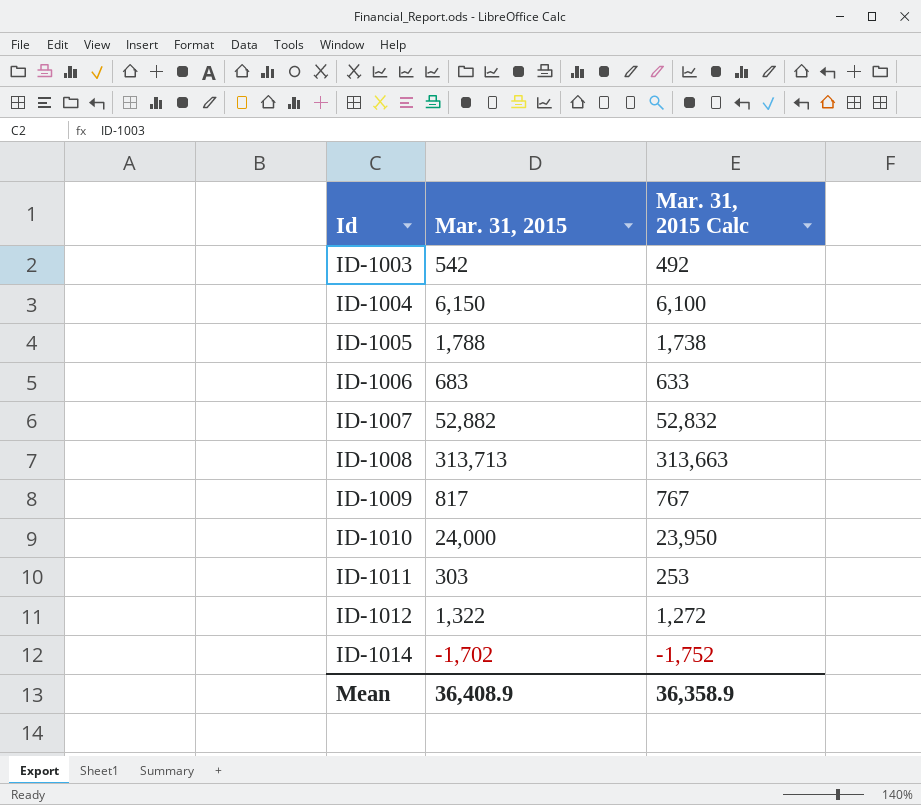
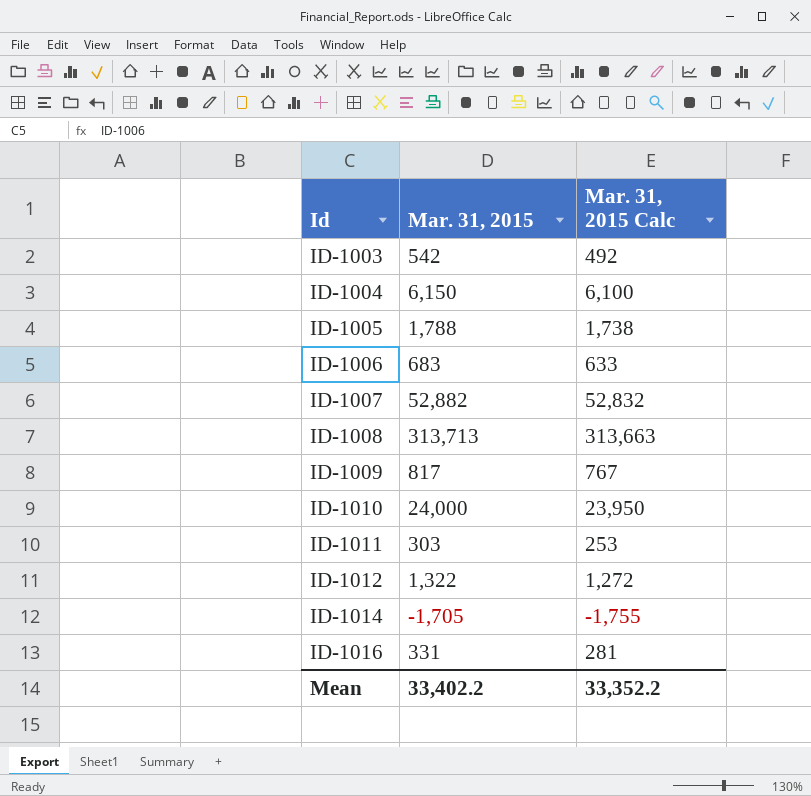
ID-1014 | Mar. 31, 2015: -1,702 -> -1,705
ID-1014 | Mar. 31, 2015 Calc: -1,752 -> -1,755
row ID-1016: none -> 331 | 281
Mean | Mar. 31, 2015: 36,408.9 -> 33,402.2
Mean | Mar. 31, 2015 Calc: 36,358.9 -> 33,352.2

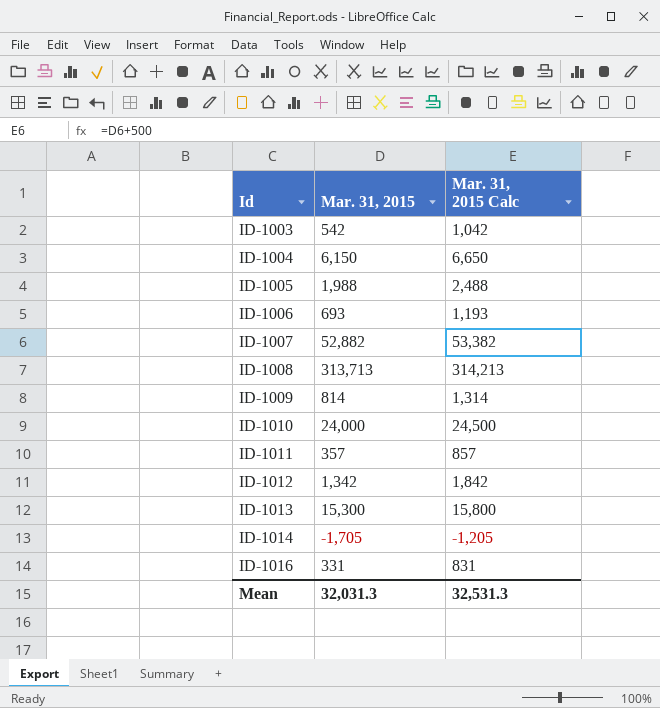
column Mar. 31, 2015 Calc | formula: [Mar. 31, 2015] - 50 -> [Mar. 31, 2015] + 500
ID-1005 | Mar. 31, 2015: 1,788 -> 1,988
ID-1006 | Mar. 31, 2015: 683 -> 693
ID-1009 | Mar. 31, 2015: 817 -> 814
ID-1011 | Mar. 31, 2015: 303 -> 357
ID-1012 | Mar. 31, 2015: 1,322 -> 1,342
row ID-1013: none -> 15,300 | 15,800
Mean | Mar. 31, 2015: 33,402.2 -> 32,031.3
Mean | Mar. 31, 2015 Calc: 33,352.2 -> 32,531.3

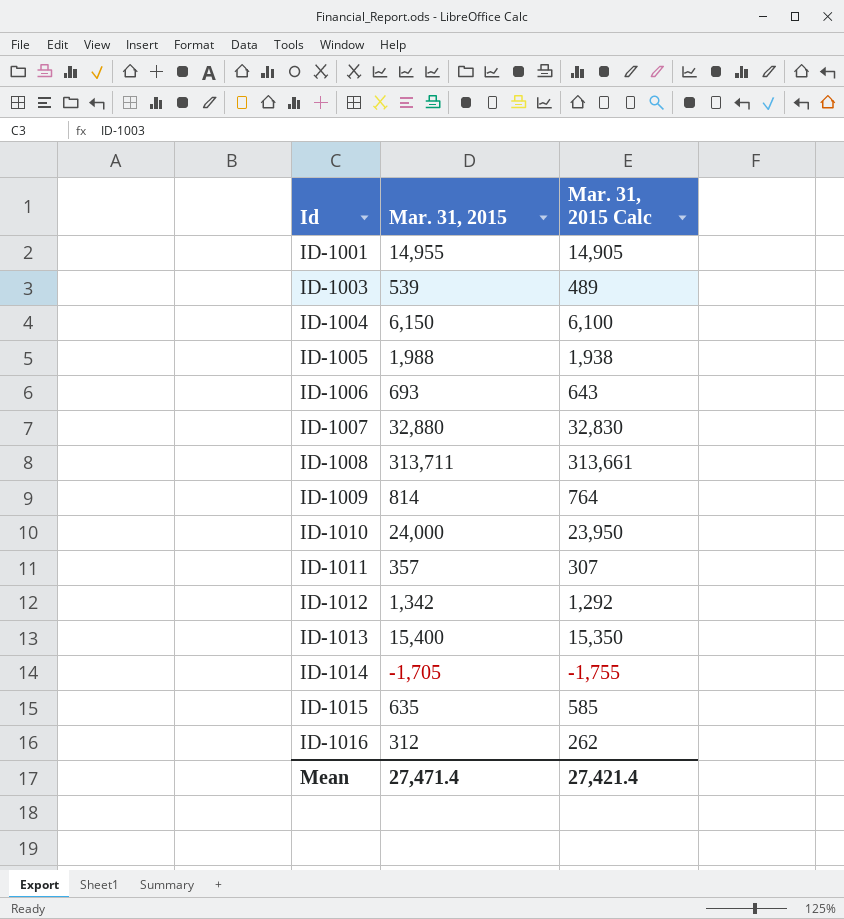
column Mar. 31, 2015 Calc | formula: [Mar. 31, 2015] + 500 -> [Mar. 31, 2015] - 50
row ID-1001: none -> 14,955 | 14,905
ID-1003 | Mar. 31, 2015: 542 -> 539
ID-1007 | Mar. 31, 2015: 52,882 -> 32,880
ID-1008 | Mar. 31, 2015: 313,713 -> 313,711
ID-1013 | Mar. 31, 2015: 15,300 -> 15,400
row ID-1015: none -> 635 | 585
ID-1016 | Mar. 31, 2015: 331 -> 312
Mean | Mar. 31, 2015: 32,031.3 -> 27,471.4
Mean | Mar. 31, 2015 Calc: 32,531.3 -> 27,421.4

